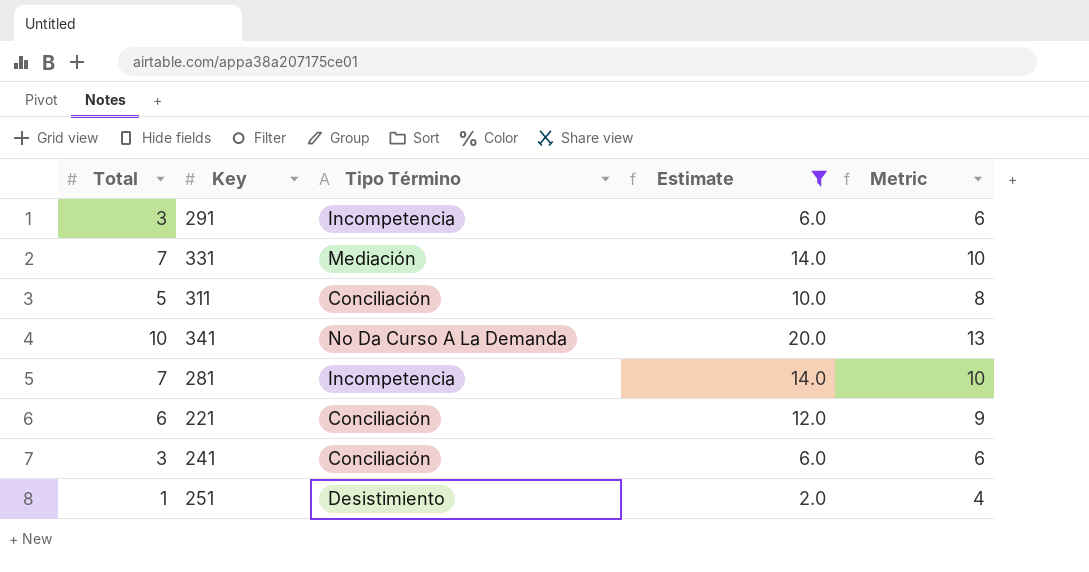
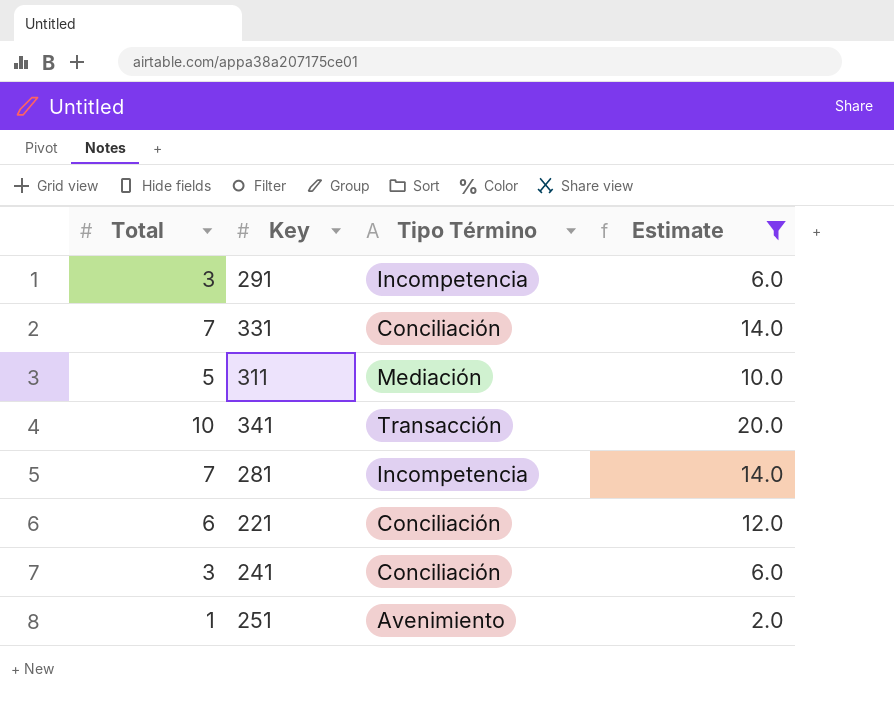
column Metric | formula: [Total] + 3 -> none
331 | Tipo Término: Mediación -> Conciliación
311 | Tipo Término: Conciliación -> Mediación
341 | Tipo Término: No Da Curso A La Demanda -> Transacción
251 | Tipo Término: Desistimiento -> Avenimiento

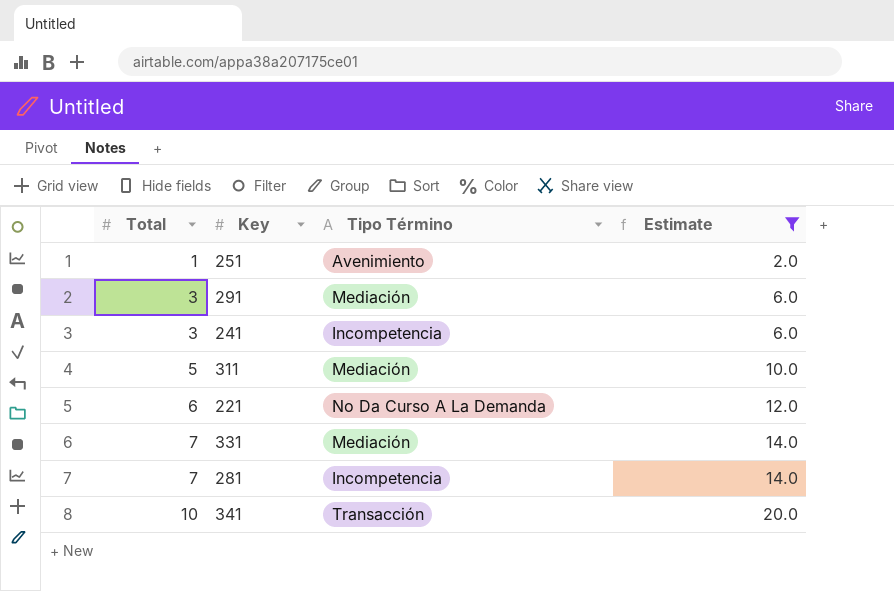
row order: none -> Total ascending
291 | Tipo Término: Incompetencia -> Mediación
241 | Tipo Término: Conciliación -> Incompetencia
221 | Tipo Término: Conciliación -> No Da Curso A La Demanda
331 | Tipo Término: Conciliación -> Mediación

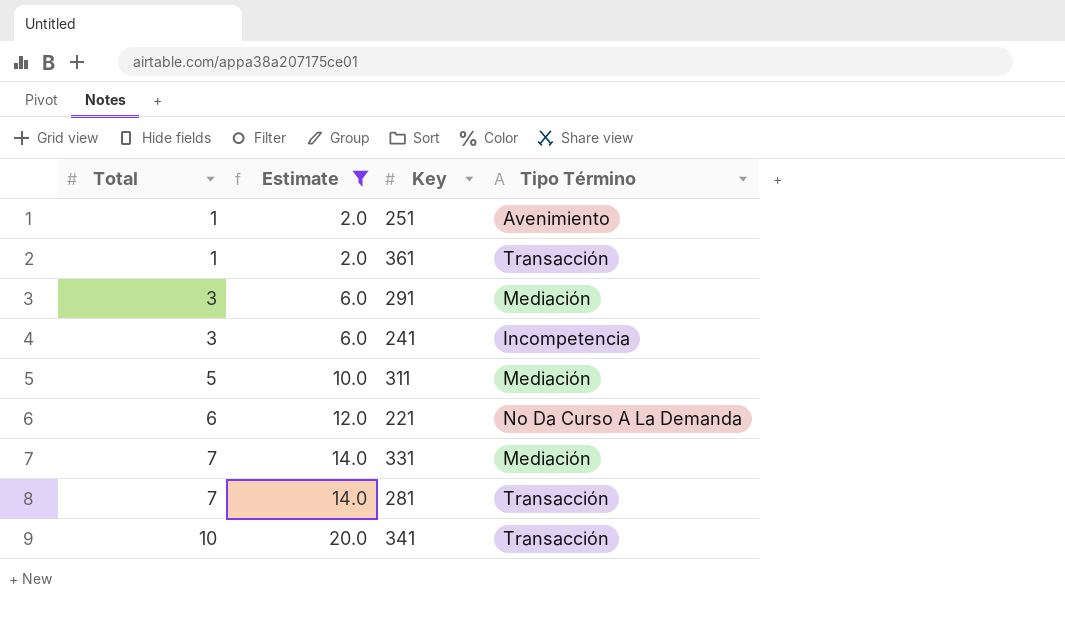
column Estimate | position: 4 -> 2
row 361: none -> 1 | 2.0 | Transacción
281 | Tipo Término: Incompetencia -> Transacción

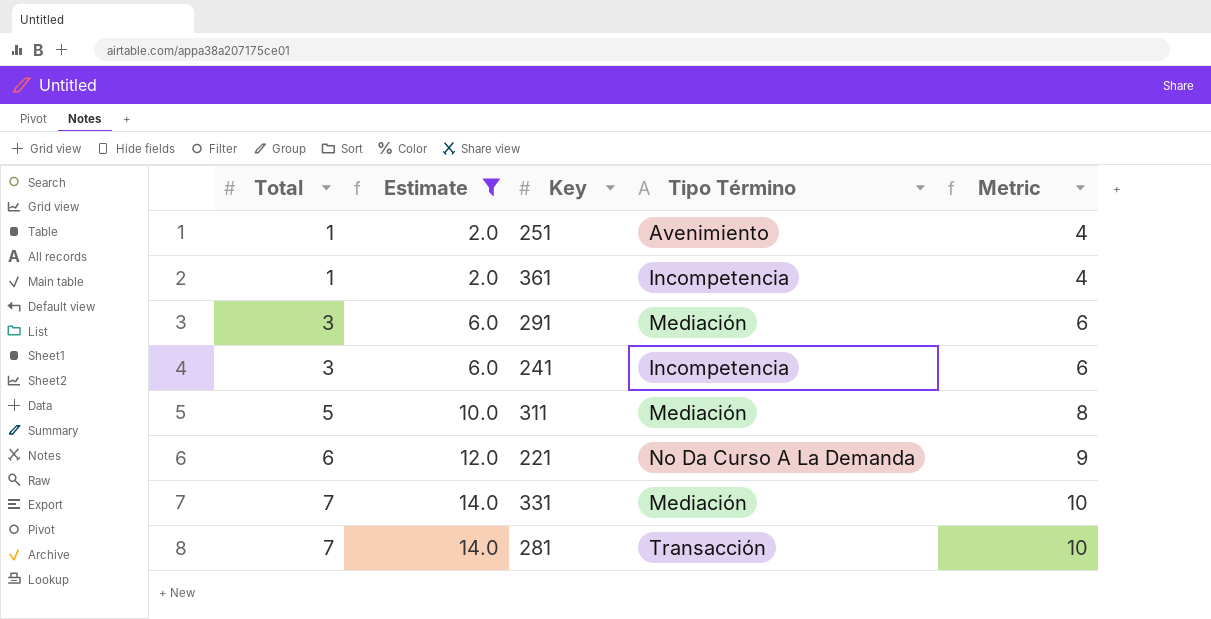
column Metric | formula: none -> [Total] + 3
row 341: 10 | 20.0 | Transacción -> none
361 | Tipo Término: Transacción -> Incompetencia

